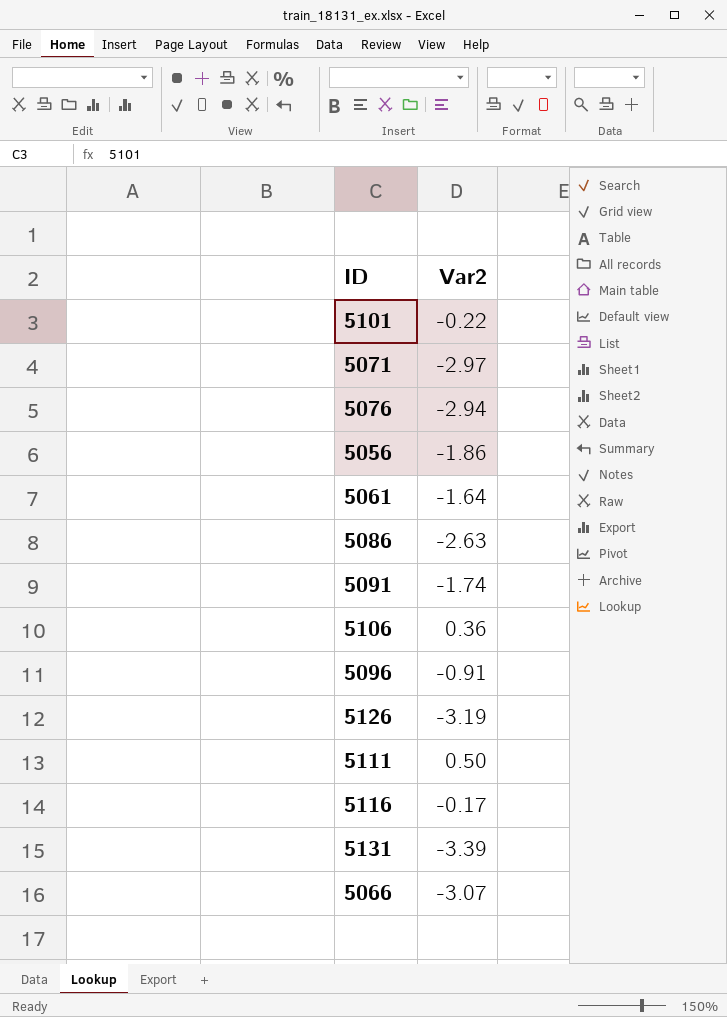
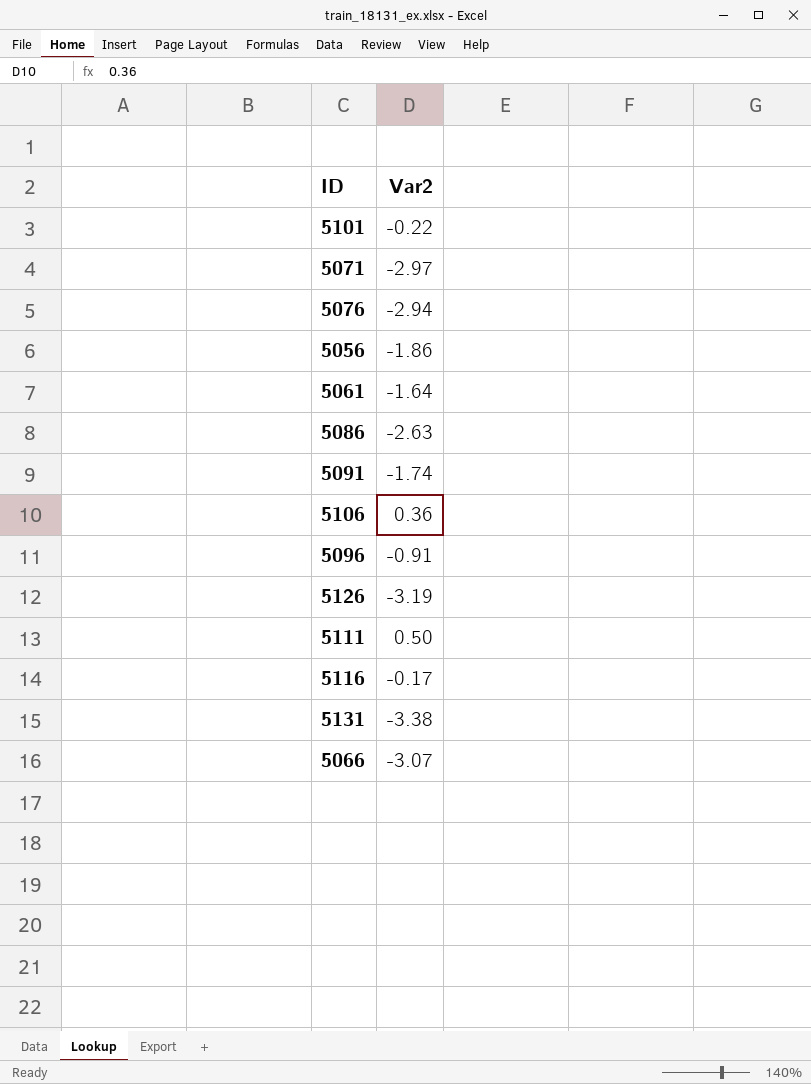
5131 | Var2: -3.39 -> -3.38

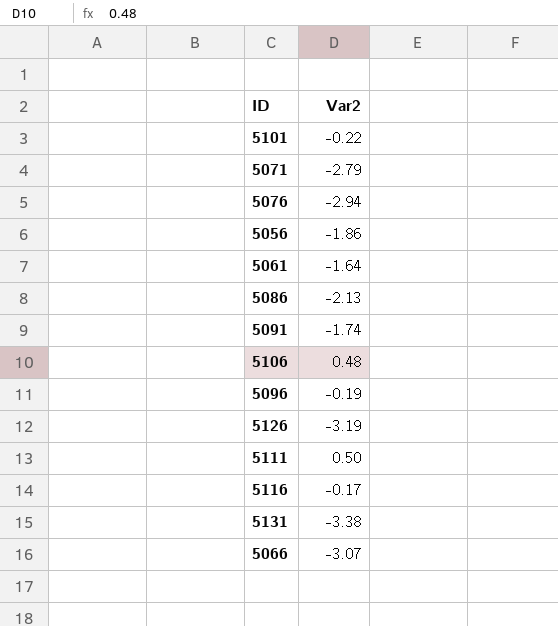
5071 | Var2: -2.97 -> -2.79
5086 | Var2: -2.63 -> -2.13
5106 | Var2: 0.36 -> 0.48
5096 | Var2: -0.91 -> -0.19

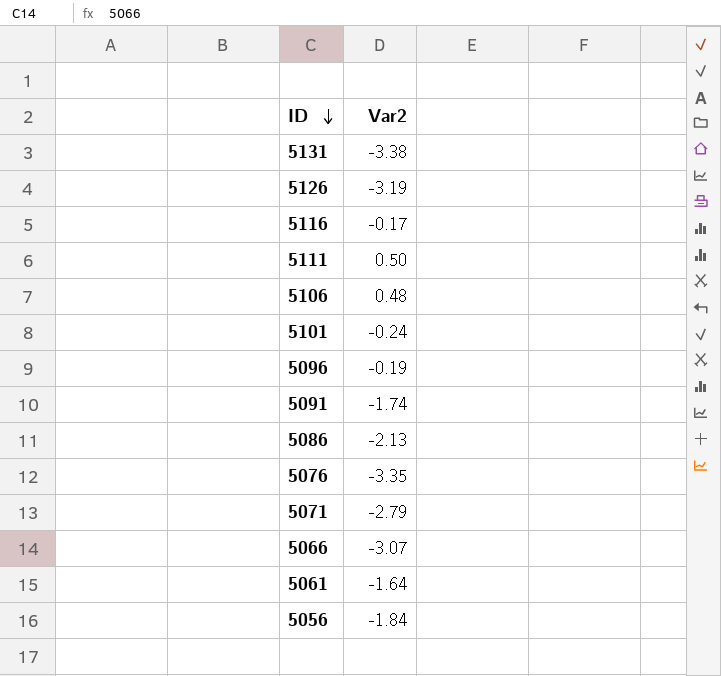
row order: none -> ID descending
5101 | Var2: -0.22 -> -0.24
5076 | Var2: -2.94 -> -3.35
5056 | Var2: -1.86 -> -1.84

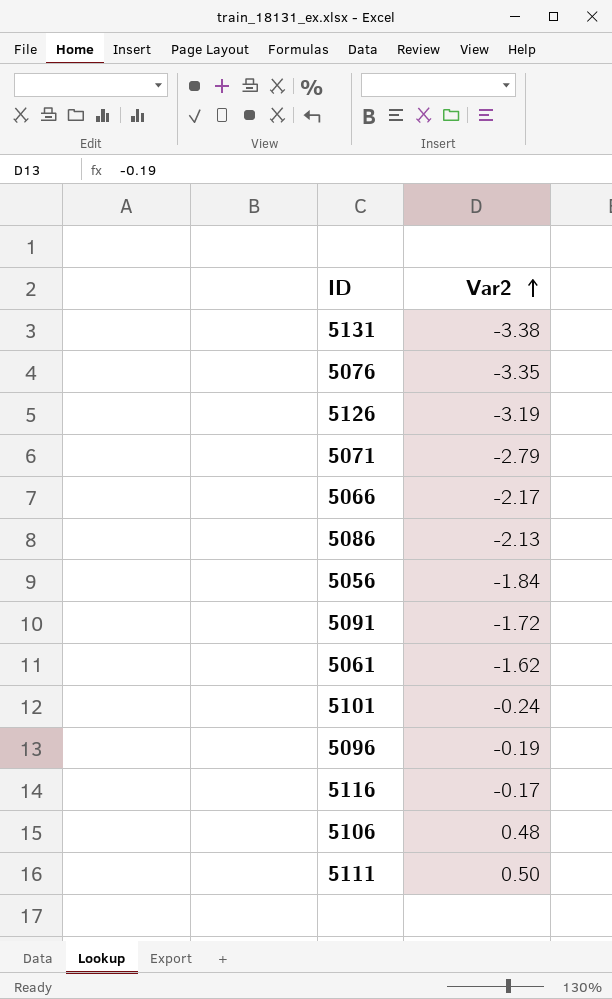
row order: ID descending -> Var2 ascending
5066 | Var2: -3.07 -> -2.17
5091 | Var2: -1.74 -> -1.72
5061 | Var2: -1.64 -> -1.62

